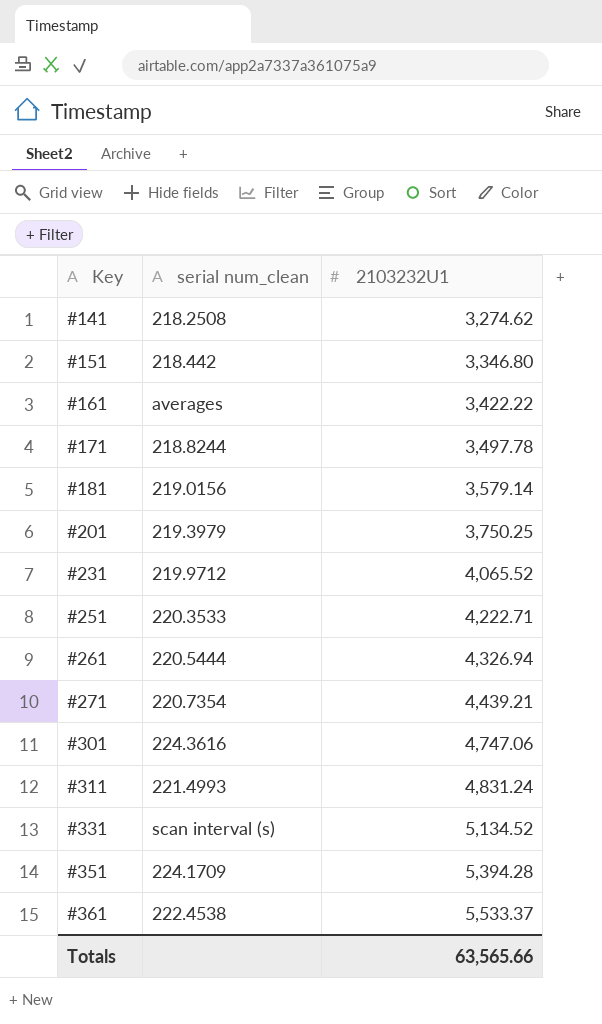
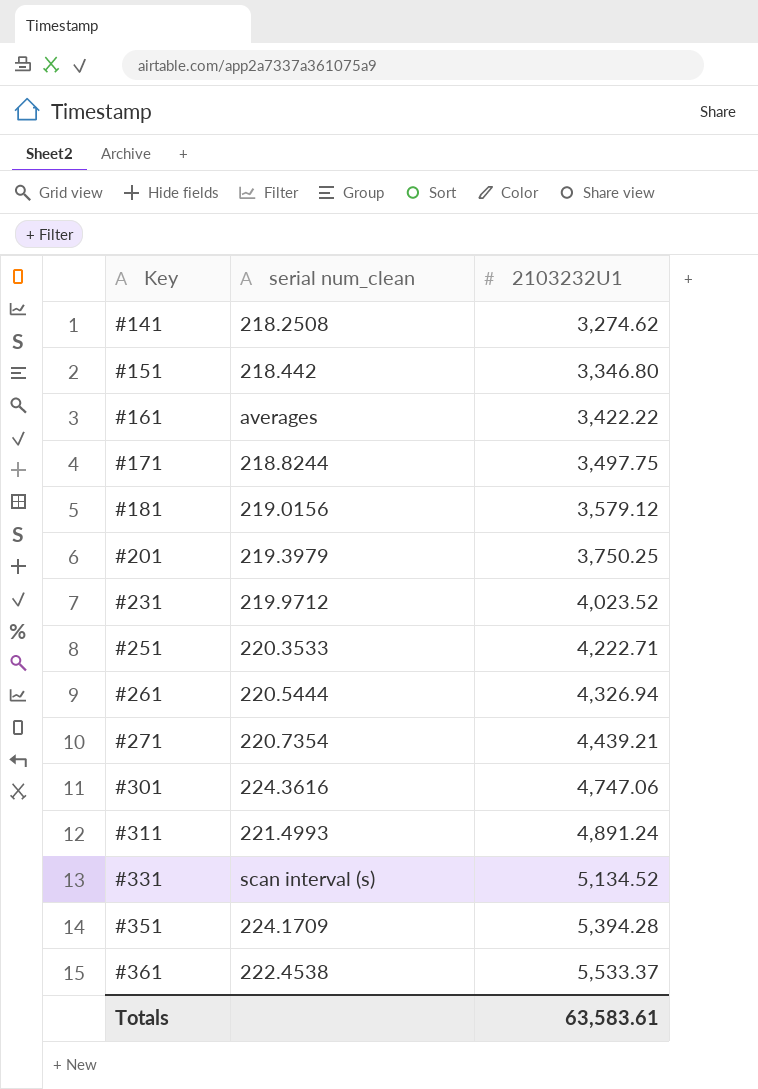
#171 | 2103232U1: 3,497.78 -> 3,497.75
#181 | 2103232U1: 3,579.14 -> 3,579.12
#231 | 2103232U1: 4,065.52 -> 4,023.52
#311 | 2103232U1: 4,831.24 -> 4,891.24
Totals | 2103232U1: 63,565.66 -> 63,583.61

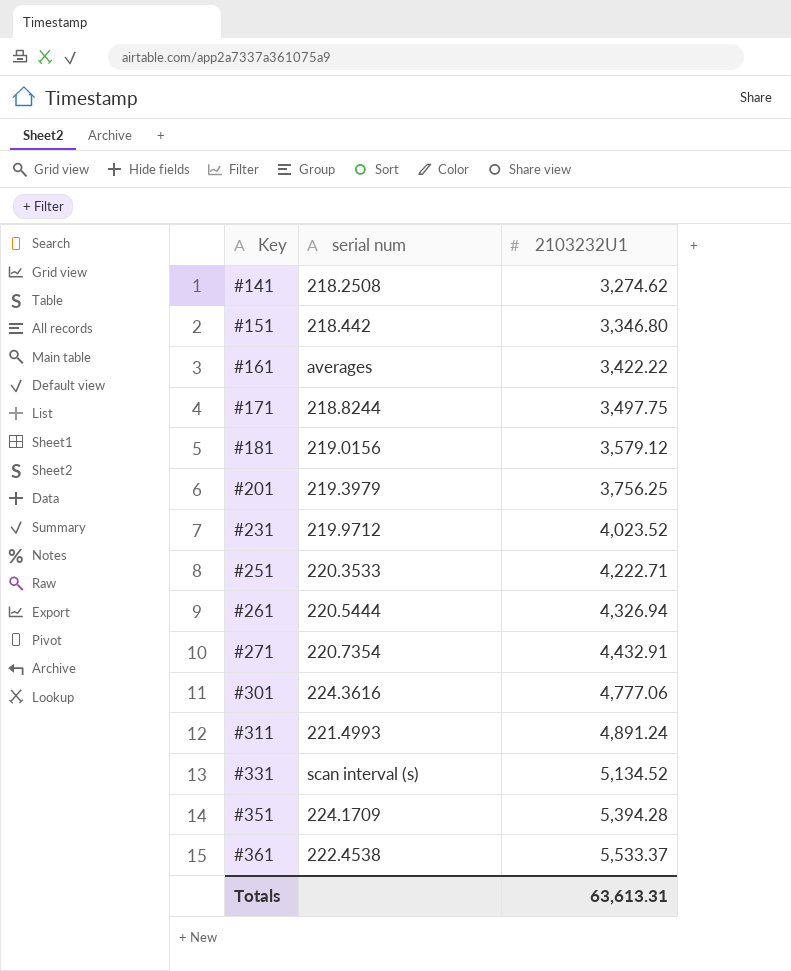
column name: serial num_clean -> serial num
#201 | 2103232U1: 3,750.25 -> 3,756.25
#271 | 2103232U1: 4,439.21 -> 4,432.91
#301 | 2103232U1: 4,747.06 -> 4,777.06
Totals | 2103232U1: 63,583.61 -> 63,613.31

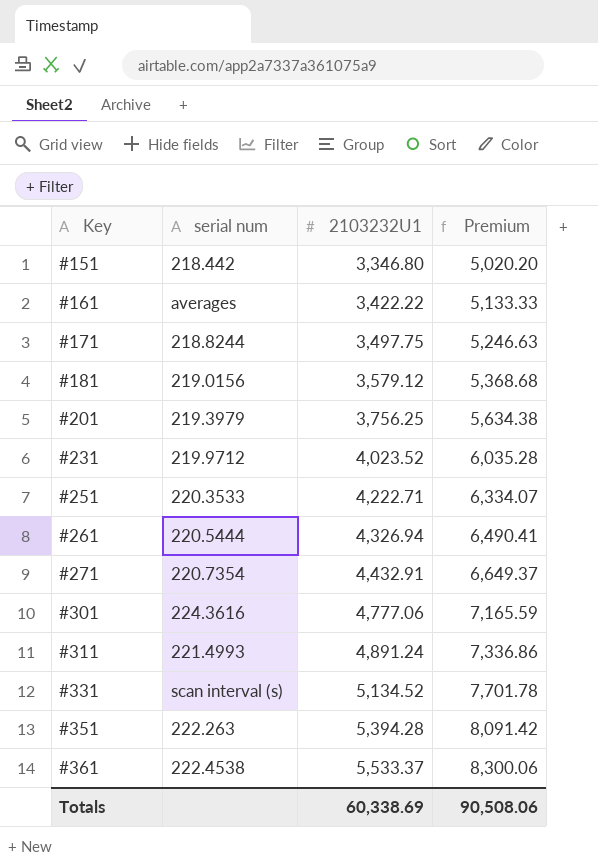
column Premium | formula: none -> [2103232U1] * 1.5
row #141: 218.2508 | 3,274.62 -> none
#351 | serial num: 224.1709 -> 222.263
Totals | 2103232U1: 63,613.31 -> 60,338.69

